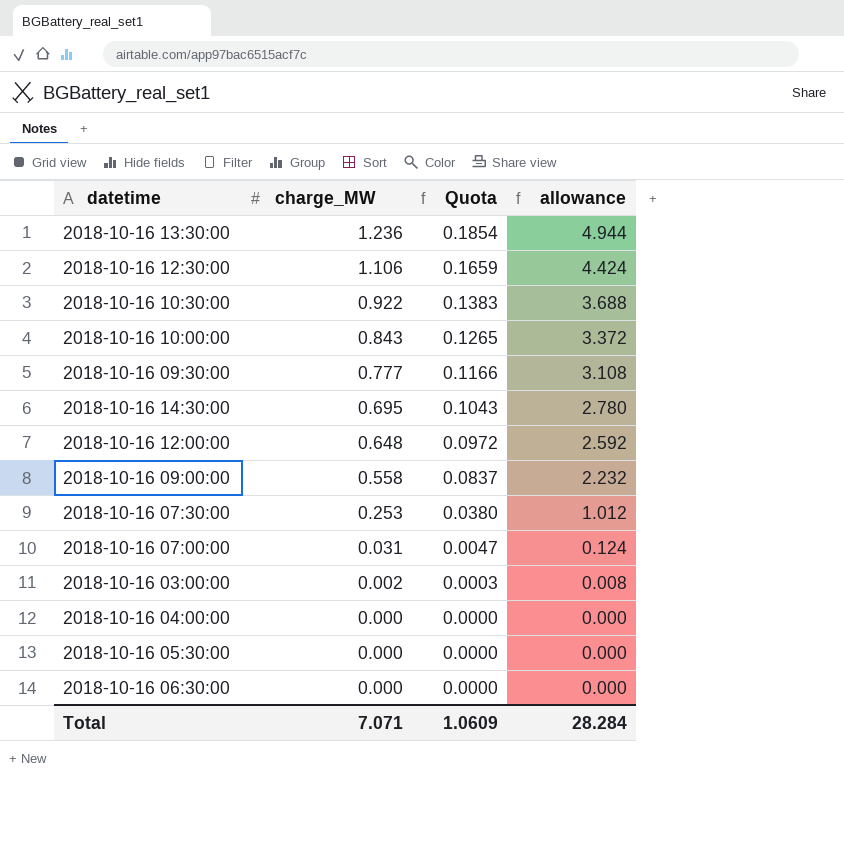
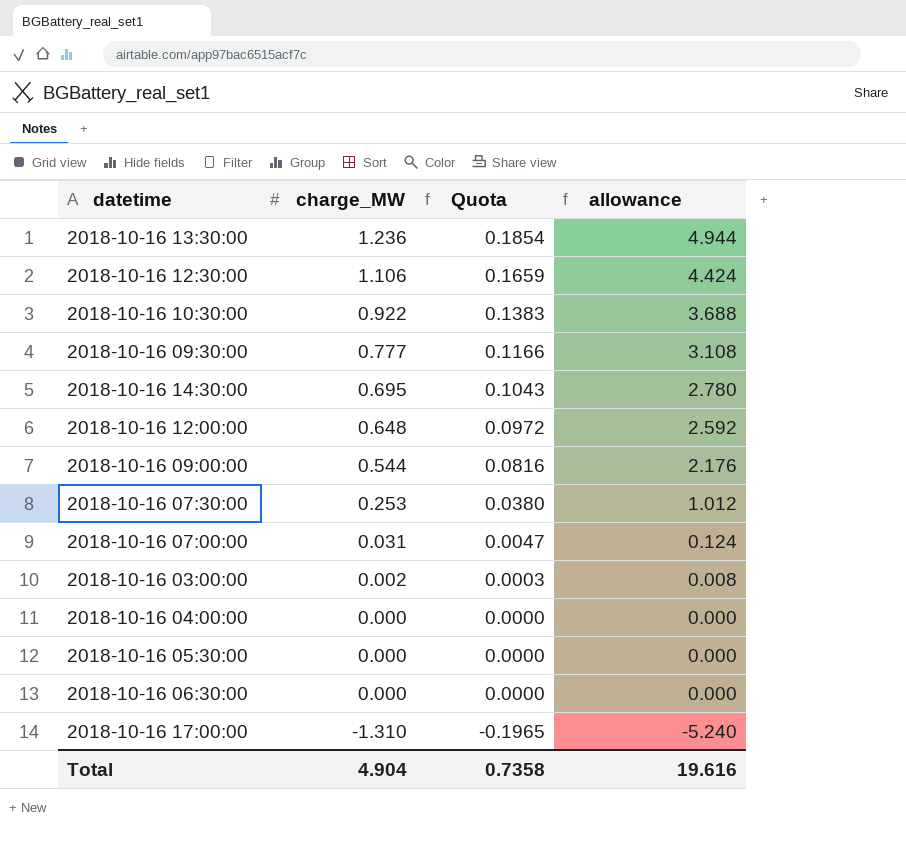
row 2018-10-16 10:00:00: 0.843 | 0.1265 | 3.372 -> none
2018-10-16 09:00:00 | charge_MW: 0.558 -> 0.544
2018-10-16 09:00:00 | Quota: 0.0837 -> 0.0816
2018-10-16 09:00:00 | allowance: 2.232 -> 2.176
row 2018-10-16 17:00:00: none -> -1.310 | -0.1965 | -5.240
Total | charge_MW: 7.071 -> 4.904
Total | Quota: 1.0609 -> 0.7358
Total | allowance: 28.284 -> 19.616

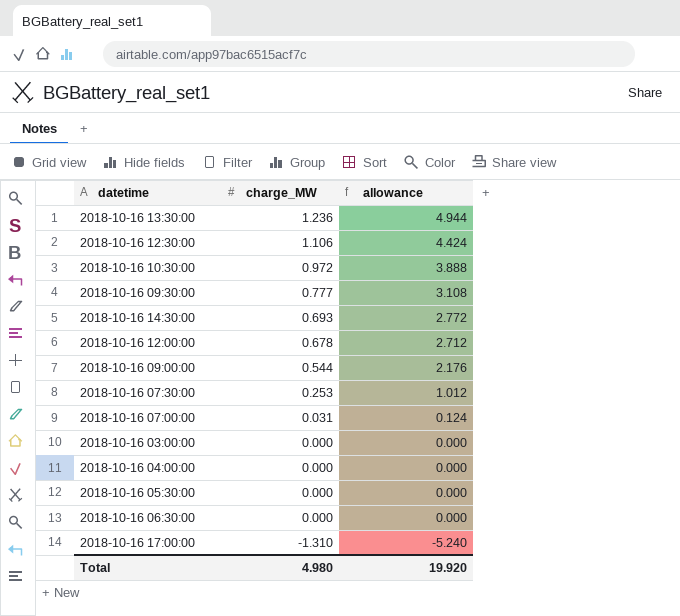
column Quota | formula: [charge_MW] * 0.15 -> none
2018-10-16 10:30:00 | charge_MW: 0.922 -> 0.972
2018-10-16 10:30:00 | allowance: 3.688 -> 3.888
2018-10-16 14:30:00 | charge_MW: 0.695 -> 0.693
2018-10-16 14:30:00 | allowance: 2.780 -> 2.772
2018-10-16 12:00:00 | charge_MW: 0.648 -> 0.678
2018-10-16 12:00:00 | allowance: 2.592 -> 2.712
2018-10-16 03:00:00 | charge_MW: 0.002 -> 0.000
2018-10-16 03:00:00 | allowance: 0.008 -> 0.000
Total | charge_MW: 4.904 -> 4.980
Total | allowance: 19.616 -> 19.920

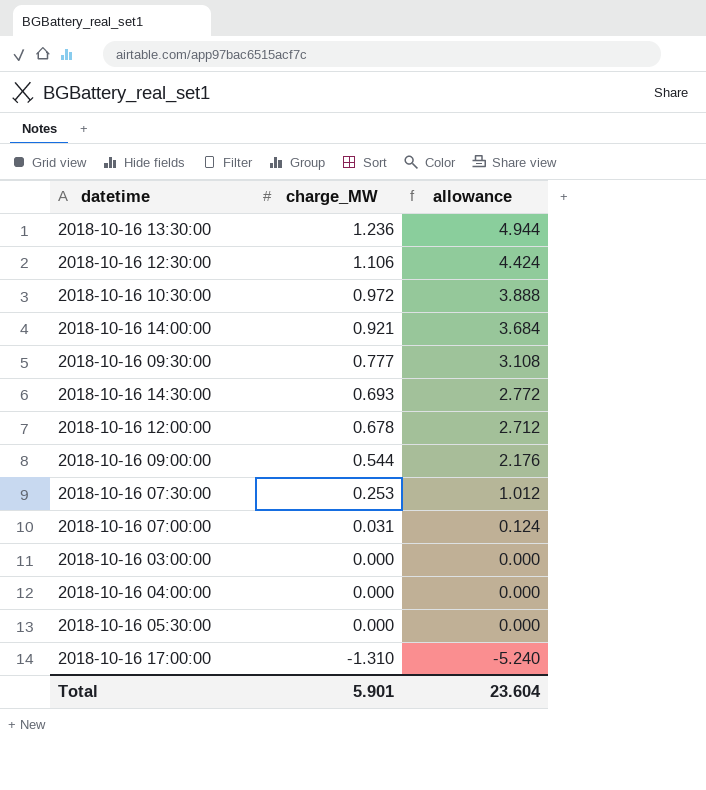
row 2018-10-16 06:30:00: 0.000 | 0.000 -> none
row 2018-10-16 14:00:00: none -> 0.921 | 3.684
Total | charge_MW: 4.980 -> 5.901
Total | allowance: 19.920 -> 23.604

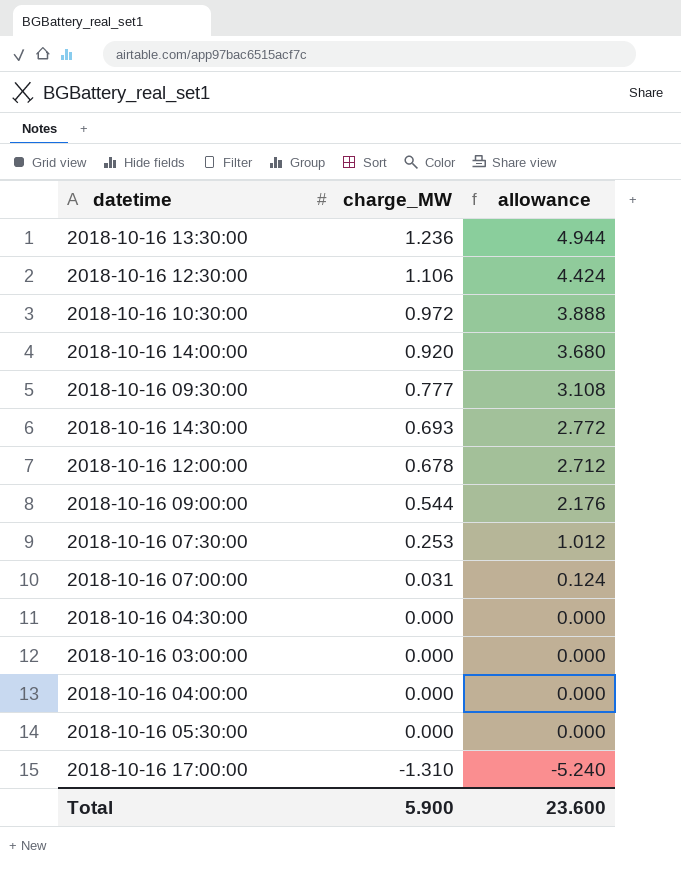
2018-10-16 14:00:00 | charge_MW: 0.921 -> 0.920
2018-10-16 14:00:00 | allowance: 3.684 -> 3.680
row 2018-10-16 04:30:00: none -> 0.000 | 0.000
Total | charge_MW: 5.901 -> 5.900
Total | allowance: 23.604 -> 23.600

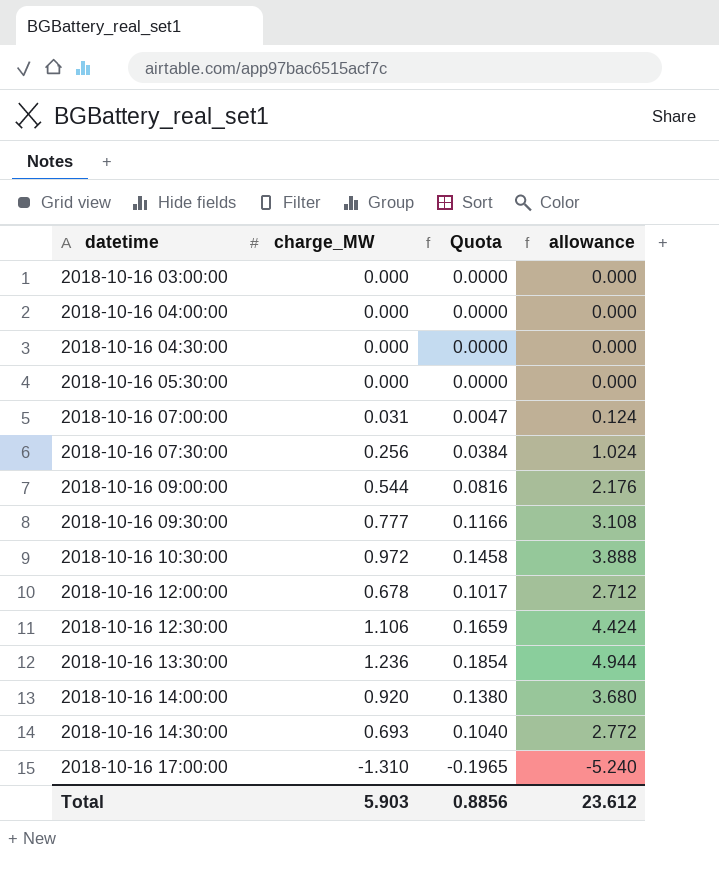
row order: charge_MW descending -> datetime ascending
column Quota | formula: none -> [charge_MW] * 0.15
2018-10-16 07:30:00 | charge_MW: 0.253 -> 0.256
2018-10-16 07:30:00 | allowance: 1.012 -> 1.024
Total | charge_MW: 5.900 -> 5.903
Total | allowance: 23.600 -> 23.612

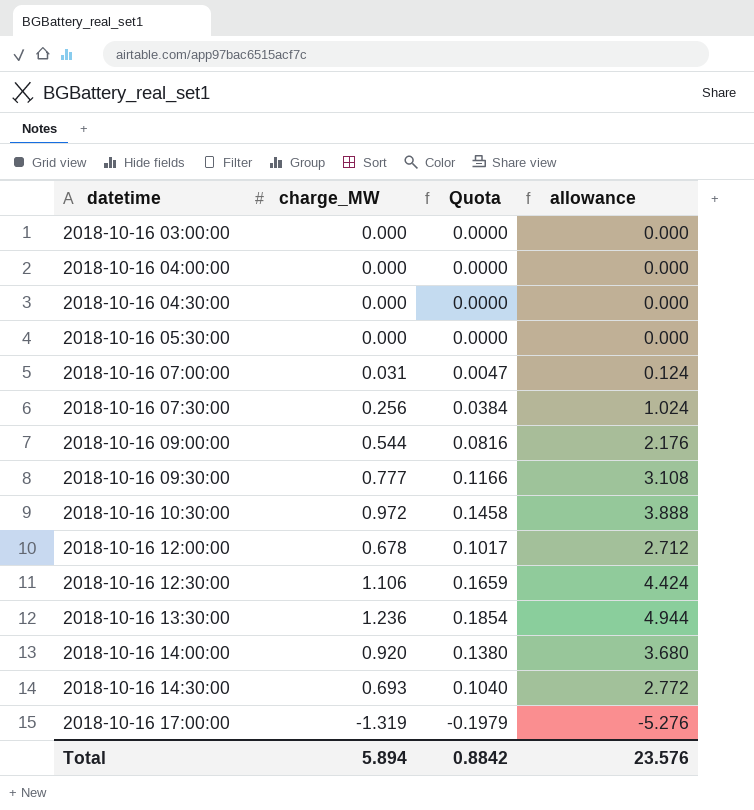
2018-10-16 17:00:00 | charge_MW: -1.310 -> -1.319
2018-10-16 17:00:00 | Quota: -0.1965 -> -0.1979
2018-10-16 17:00:00 | allowance: -5.240 -> -5.276
Total | charge_MW: 5.903 -> 5.894
Total | Quota: 0.8856 -> 0.8842
Total | allowance: 23.612 -> 23.576

